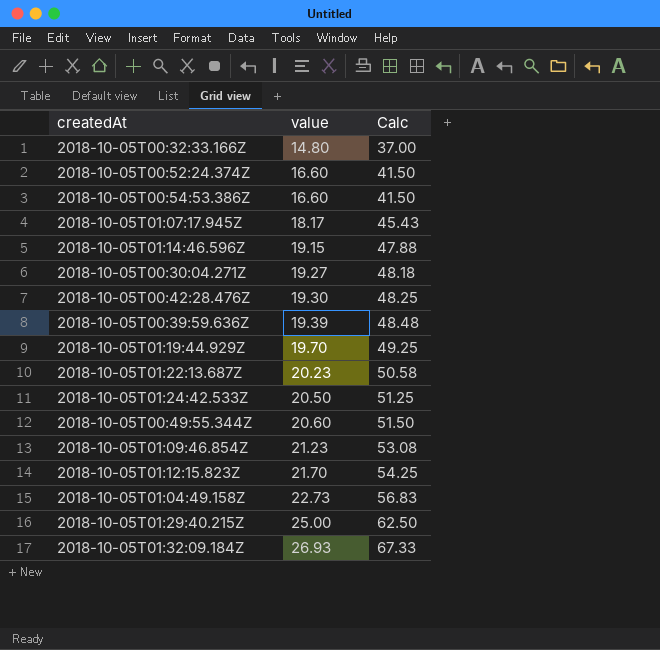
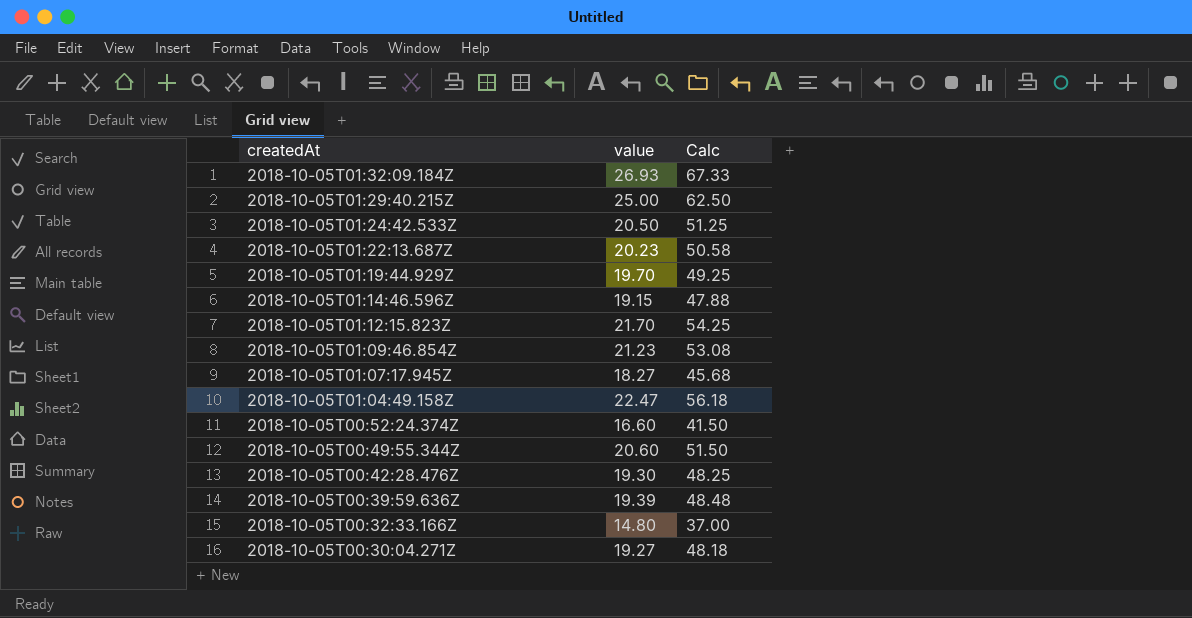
row order: value ascending -> createdAt descending
row 2018-10-05T00:54:53.386Z: 16.60 | 41.50 -> none
2018-10-05T01:07:17.945Z | value: 18.17 -> 18.27
2018-10-05T01:07:17.945Z | Calc: 45.43 -> 45.68
2018-10-05T01:04:49.158Z | value: 22.73 -> 22.47
2018-10-05T01:04:49.158Z | Calc: 56.83 -> 56.18

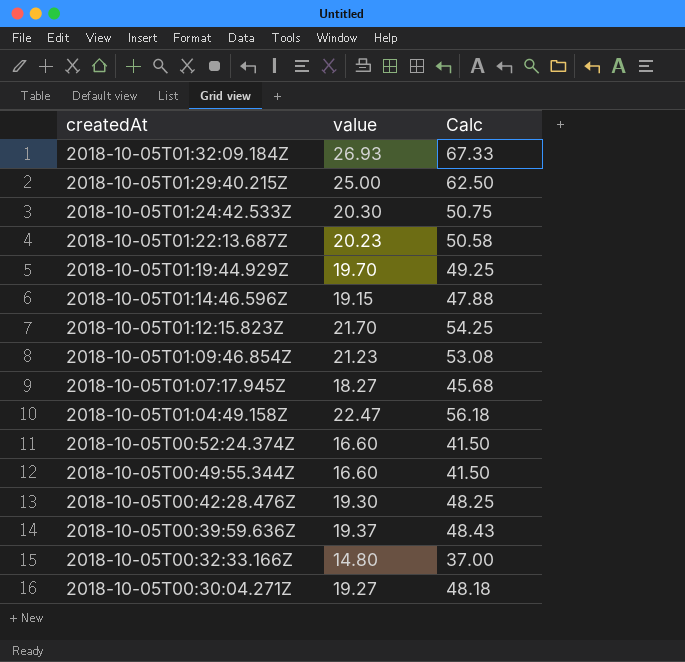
2018-10-05T01:24:42.533Z | value: 20.50 -> 20.30
2018-10-05T01:24:42.533Z | Calc: 51.25 -> 50.75
2018-10-05T00:49:55.344Z | value: 20.60 -> 16.60
2018-10-05T00:49:55.344Z | Calc: 51.50 -> 41.50
2018-10-05T00:39:59.636Z | value: 19.39 -> 19.37
2018-10-05T00:39:59.636Z | Calc: 48.48 -> 48.43

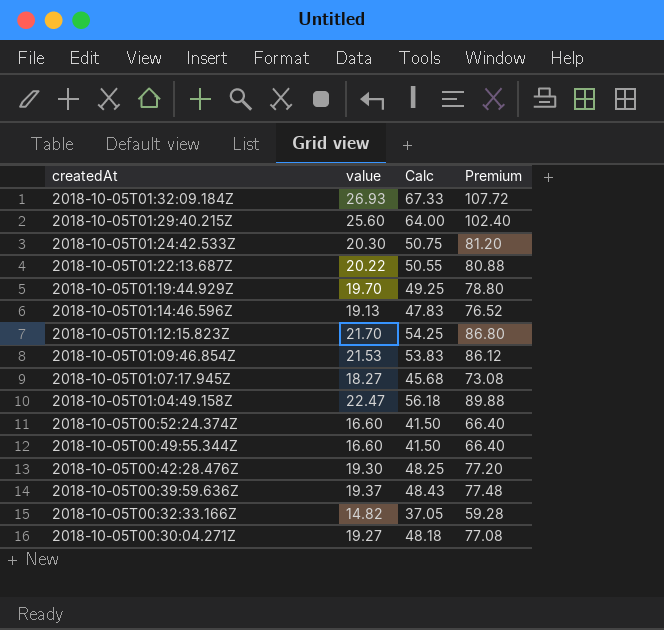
column Premium | formula: none -> [value] * 4
2018-10-05T01:29:40.215Z | value: 25.00 -> 25.60
2018-10-05T01:29:40.215Z | Calc: 62.50 -> 64.00
2018-10-05T01:22:13.687Z | value: 20.23 -> 20.22
2018-10-05T01:22:13.687Z | Calc: 50.58 -> 50.55
2018-10-05T01:14:46.596Z | value: 19.15 -> 19.13
2018-10-05T01:14:46.596Z | Calc: 47.88 -> 47.83
2018-10-05T01:09:46.854Z | value: 21.23 -> 21.53
2018-10-05T01:09:46.854Z | Calc: 53.08 -> 53.83
2018-10-05T00:32:33.166Z | value: 14.80 -> 14.82
2018-10-05T00:32:33.166Z | Calc: 37.00 -> 37.05

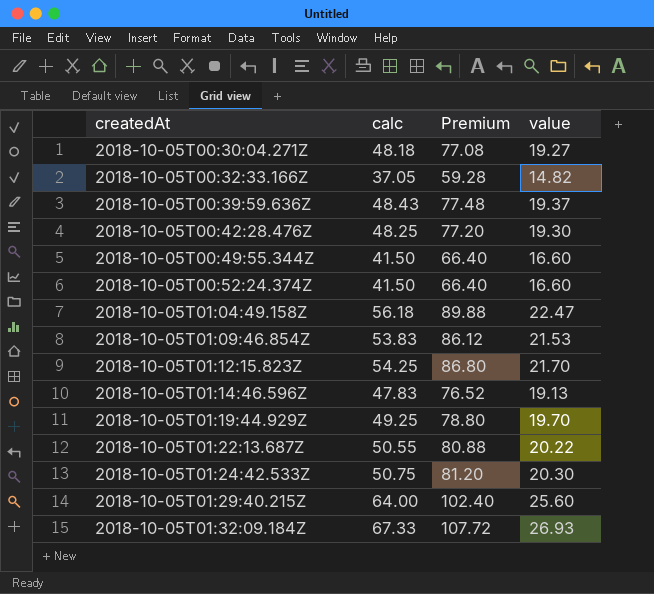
row order: createdAt descending -> createdAt ascending
column name: Calc -> calc
column value | position: 2 -> 4
row 2018-10-05T01:07:17.945Z: 18.27 | 45.68 | 73.08 -> none

